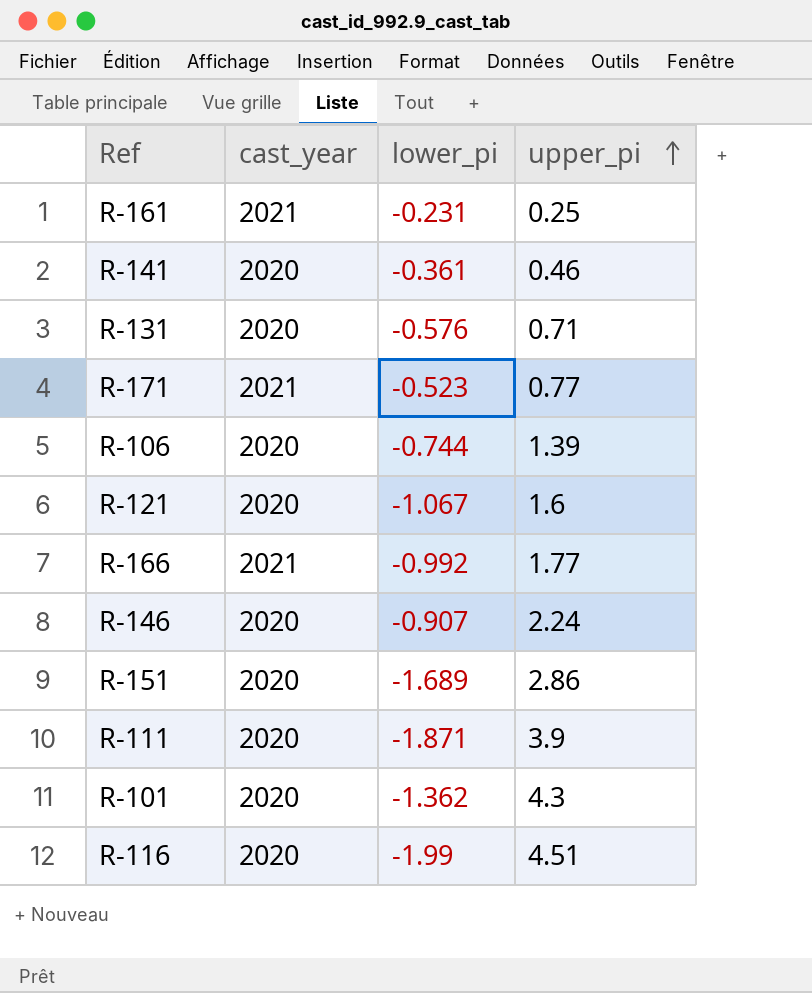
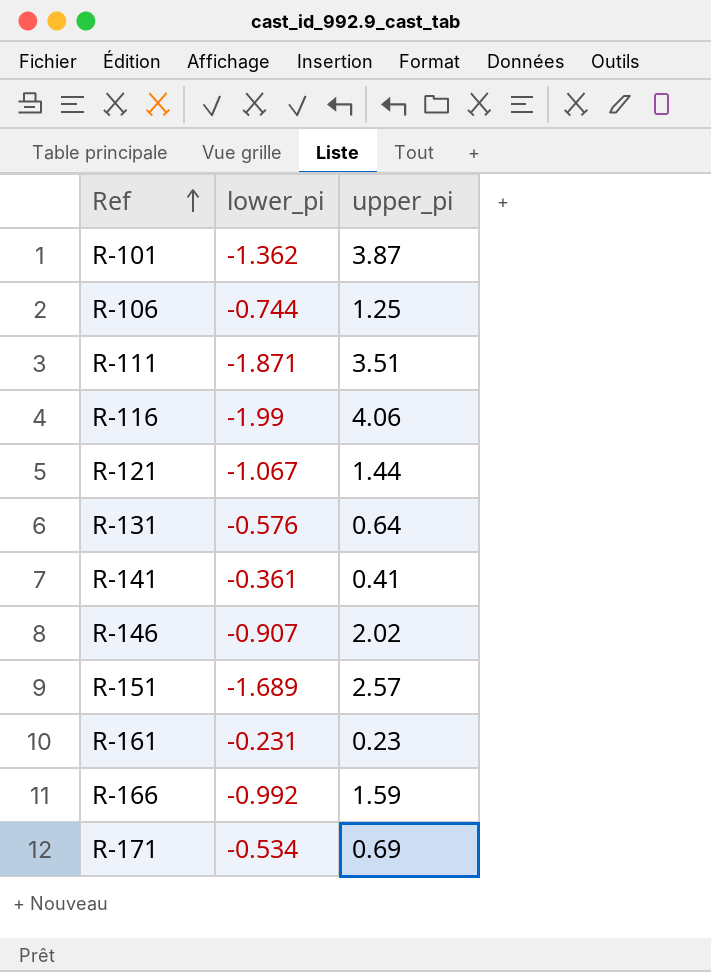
row order: upper_pi ascending -> Ref ascending
column cast_year | position: 2 -> none
R-101 | upper_pi: 4.3 -> 3.87
R-106 | upper_pi: 1.39 -> 1.25
R-111 | upper_pi: 3.9 -> 3.51
R-116 | upper_pi: 4.51 -> 4.06
R-121 | upper_pi: 1.6 -> 1.44
R-131 | upper_pi: 0.71 -> 0.64
R-141 | upper_pi: 0.46 -> 0.41
R-146 | upper_pi: 2.24 -> 2.02
R-151 | upper_pi: 2.86 -> 2.57
R-161 | upper_pi: 0.25 -> 0.23
R-166 | upper_pi: 1.77 -> 1.59
R-171 | lower_pi: -0.523 -> -0.534
R-171 | upper_pi: 0.77 -> 0.69

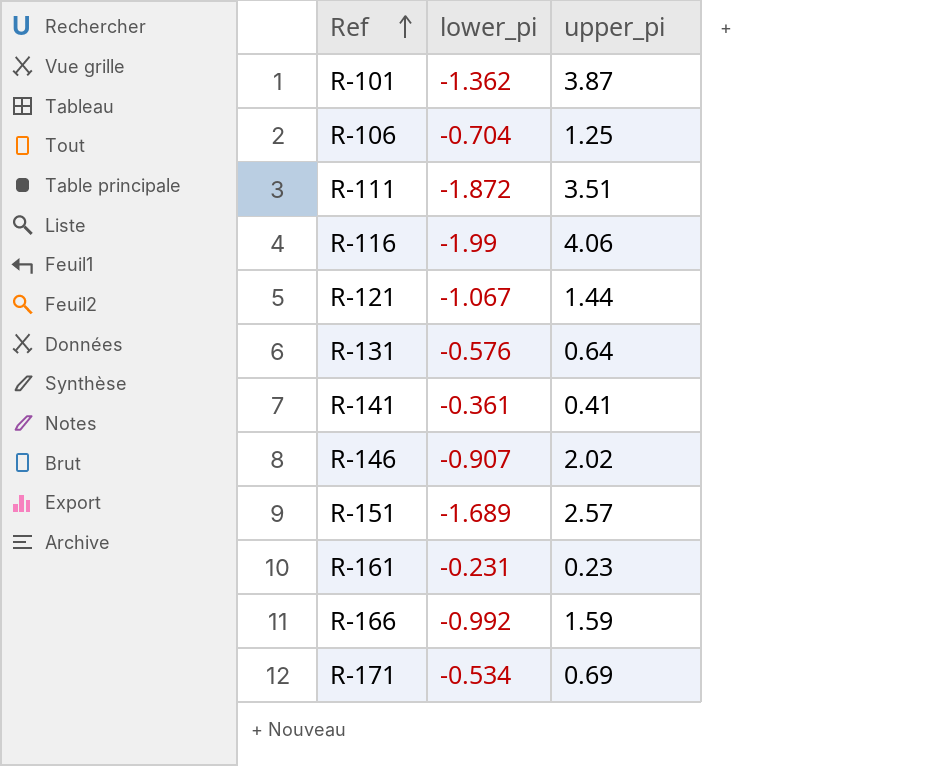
R-106 | lower_pi: -0.744 -> -0.704
R-111 | lower_pi: -1.871 -> -1.872

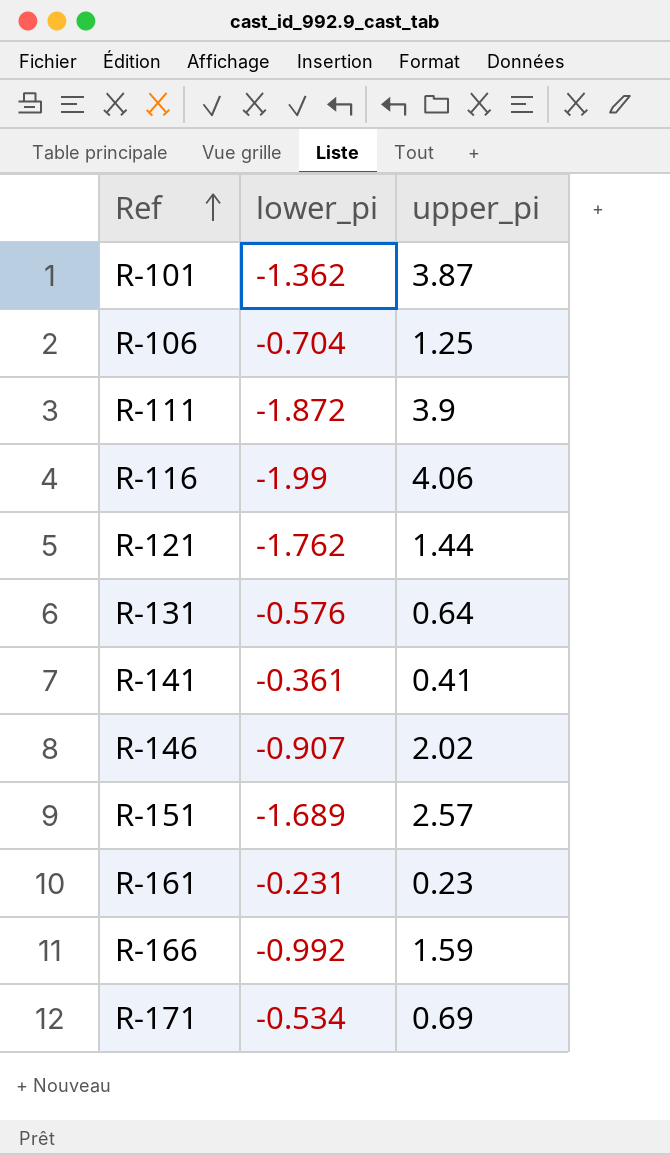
R-111 | upper_pi: 3.51 -> 3.9
R-121 | lower_pi: -1.067 -> -1.762

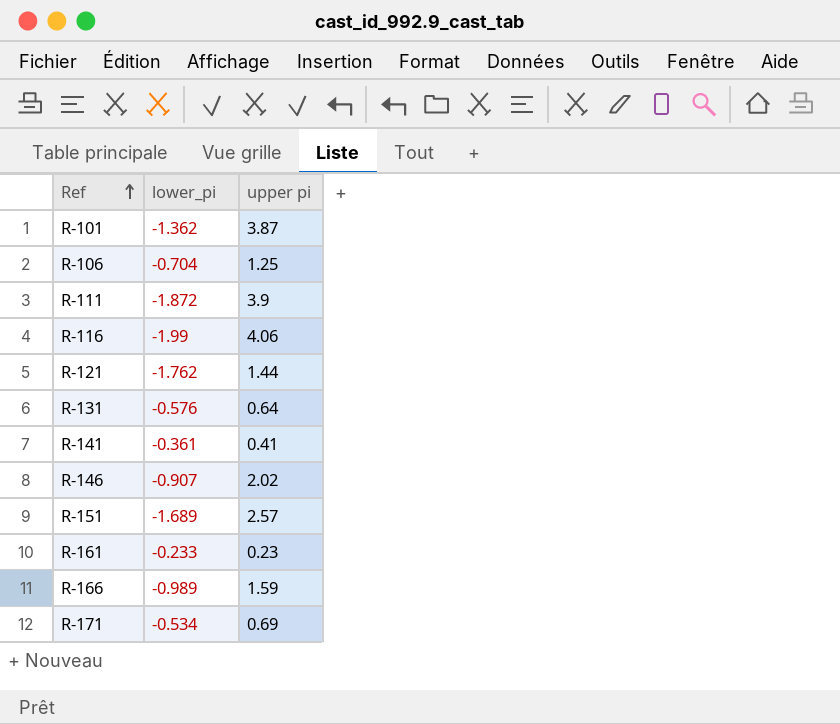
column name: upper_pi -> upper pi
R-161 | lower_pi: -0.231 -> -0.233
R-166 | lower_pi: -0.992 -> -0.989

